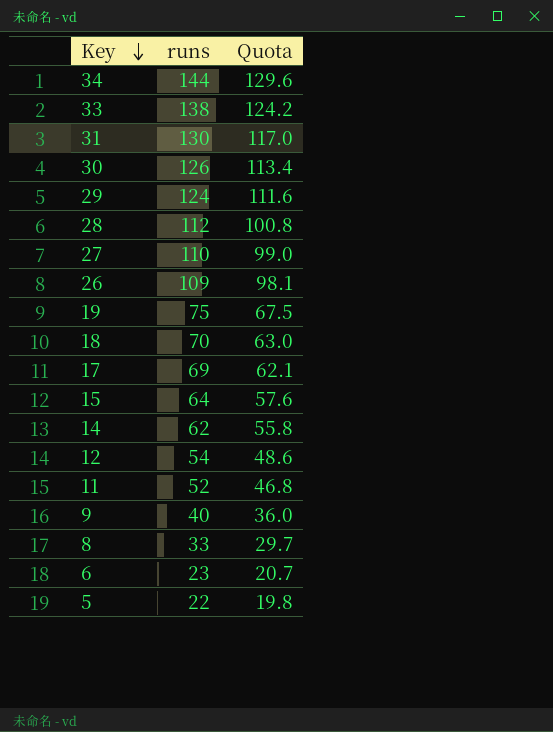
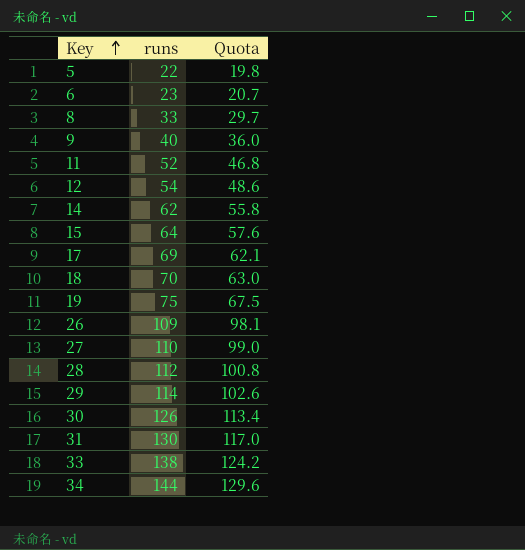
row order: Key descending -> Key ascending
29 | runs: 124 -> 114
29 | Quota: 111.6 -> 102.6

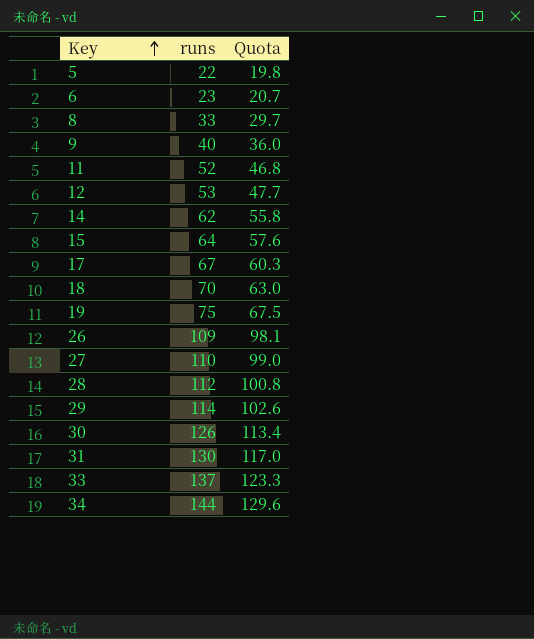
12 | runs: 54 -> 53
12 | Quota: 48.6 -> 47.7
17 | runs: 69 -> 67
17 | Quota: 62.1 -> 60.3
33 | runs: 138 -> 137
33 | Quota: 124.2 -> 123.3

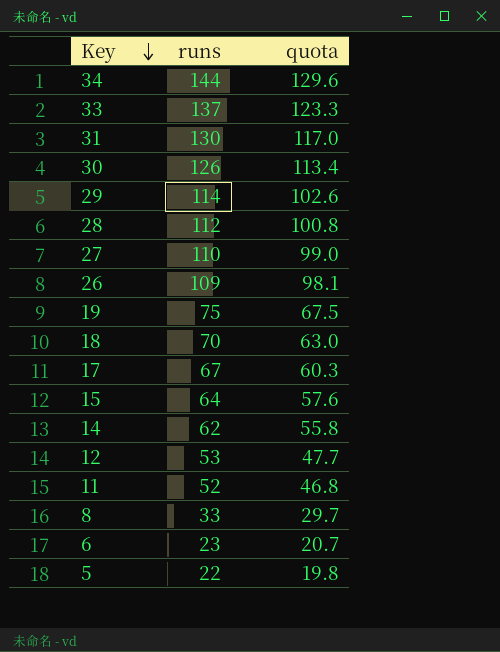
row order: Key ascending -> Key descending
column name: Quota -> quota
row 9: 40 | 36.0 -> none

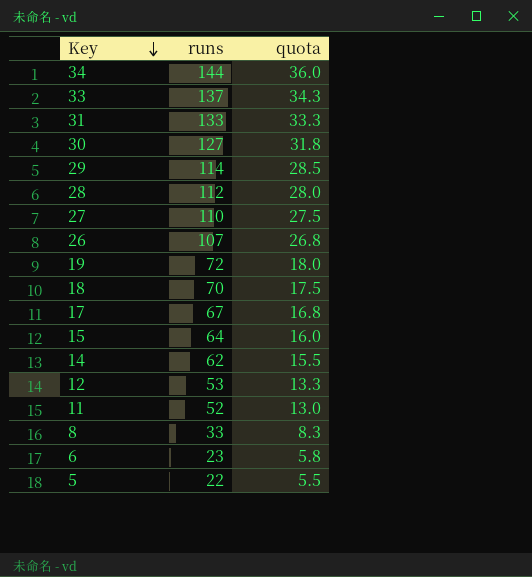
column quota | formula: [runs] * 0.9 -> [runs] * 0.25
31 | runs: 130 -> 133
30 | runs: 126 -> 127
26 | runs: 109 -> 107
19 | runs: 75 -> 72

